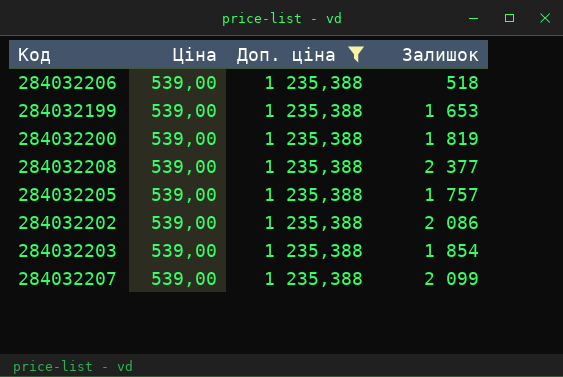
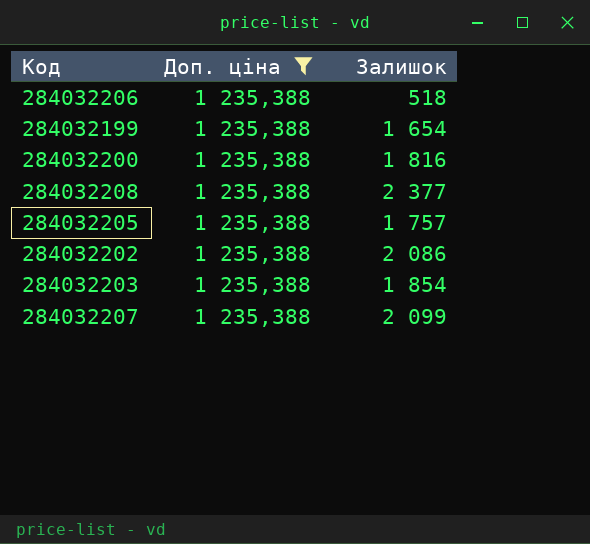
column Ціна | position: 2 -> none
284032199 | Залишок: 1 653 -> 1 654
284032200 | Залишок: 1 819 -> 1 816

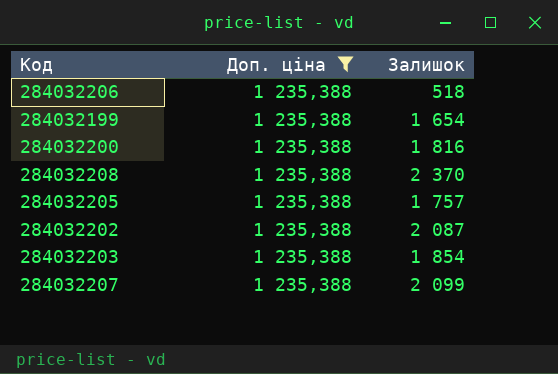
284032208 | Залишок: 2 377 -> 2 370
284032202 | Залишок: 2 086 -> 2 087

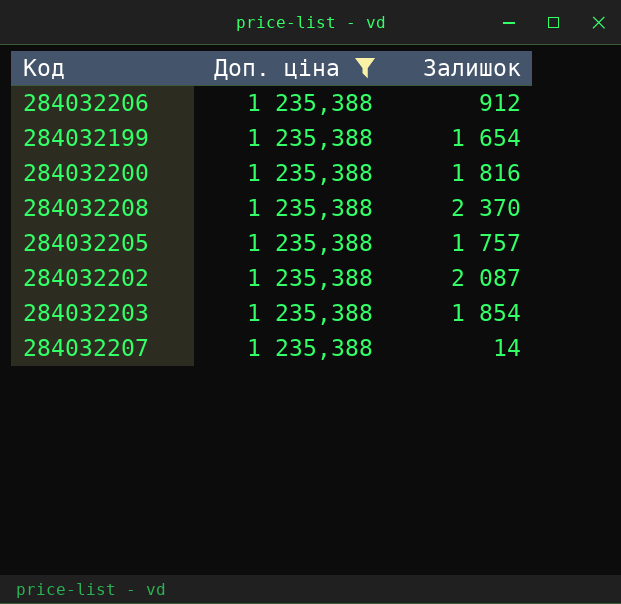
284032206 | Залишок: 518 -> 912
284032207 | Залишок: 2 099 -> 14

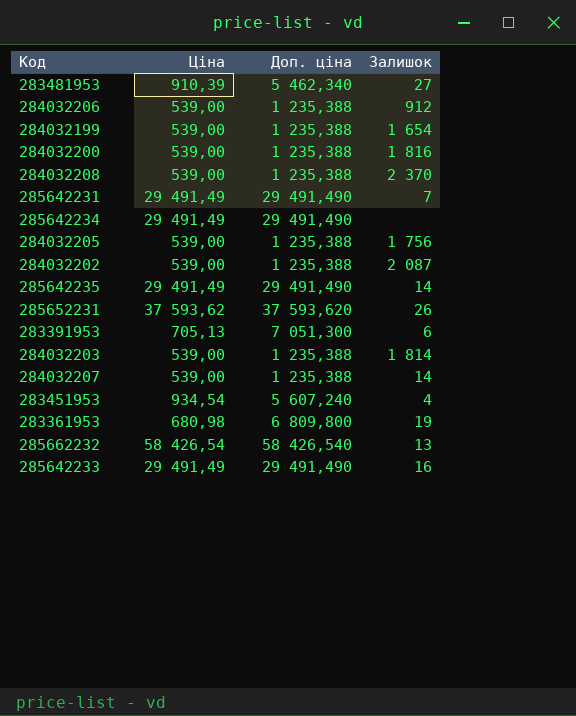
filter: Доп. ціна = 1 235,388 -> none
column Ціна | position: none -> 2
284032205 | Залишок: 1 757 -> 1 756
284032203 | Залишок: 1 854 -> 1 814

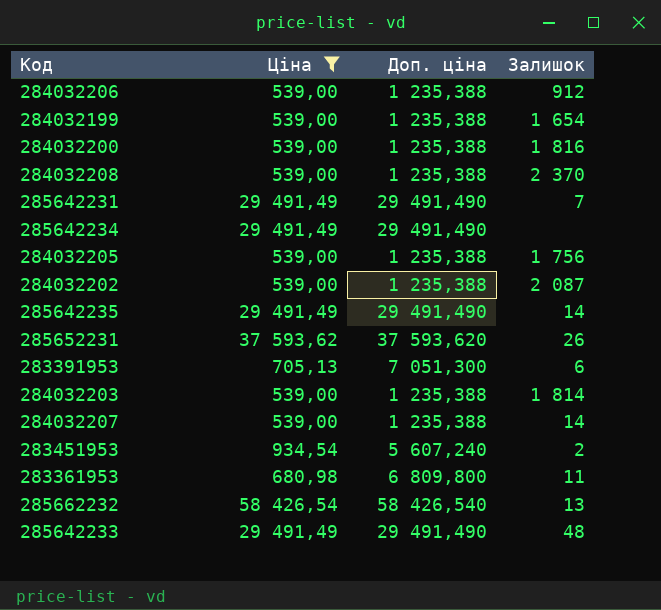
filter: none -> Ціна != 910,39
283451953 | Залишок: 4 -> 2
283361953 | Залишок: 19 -> 11
285642233 | Залишок: 16 -> 48

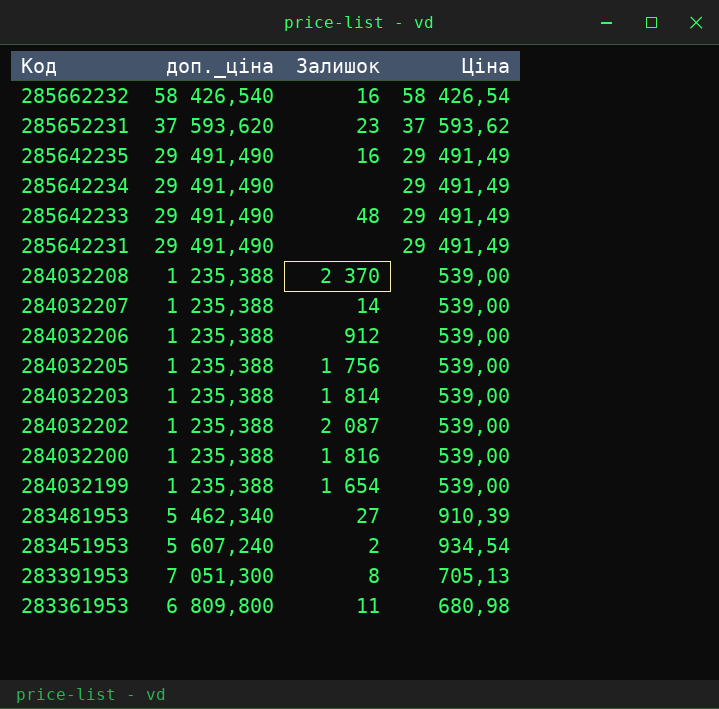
filter: Ціна != 910,39 -> none
row order: none -> Код descending
column name: Доп. ціна -> доп._ціна
column Ціна | position: 2 -> 4
285662232 | Залишок: 13 -> 16
285652231 | Залишок: 26 -> 23
285642235 | Залишок: 14 -> 16
285642231 | Залишок: 7 -> none
283391953 | Залишок: 6 -> 8

